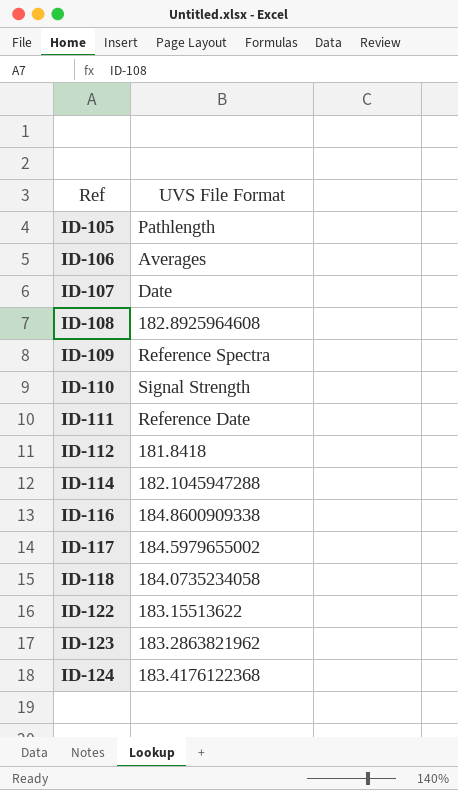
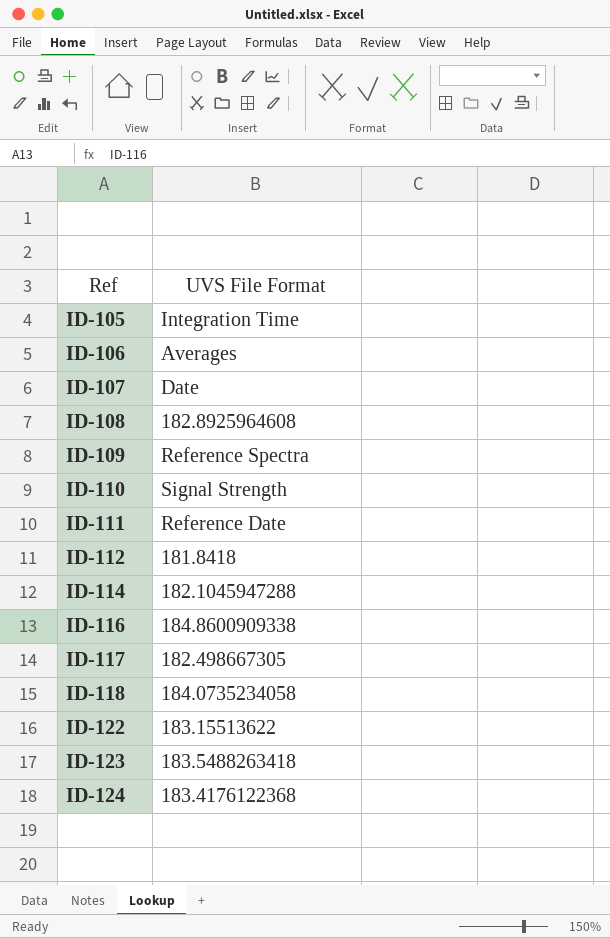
ID-105 | UVS File Format: Pathlength -> Integration Time
ID-117 | UVS File Format: 184.5979655002 -> 182.498667305
ID-123 | UVS File Format: 183.2863821962 -> 183.5488263418

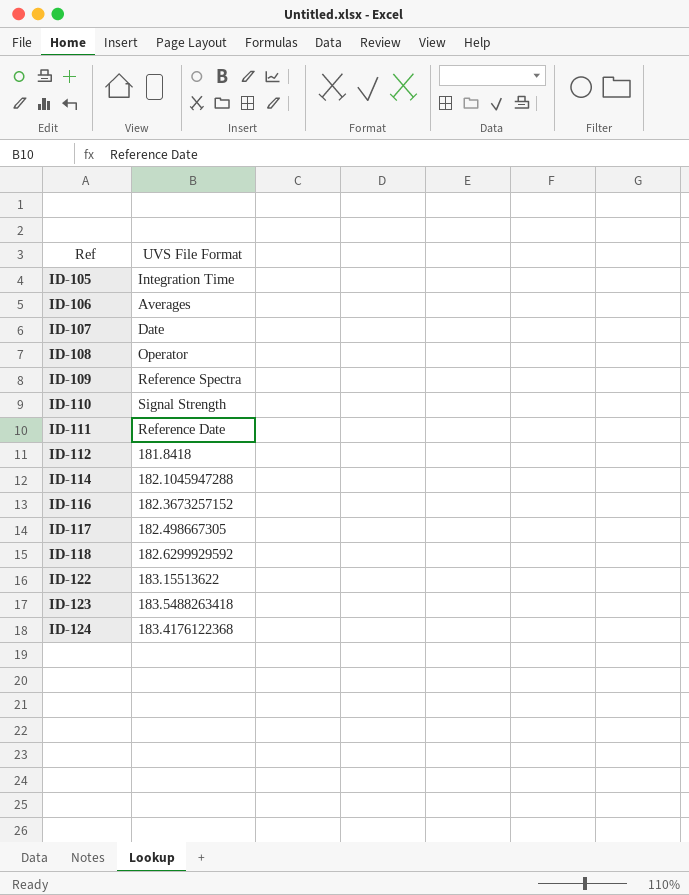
ID-108 | UVS File Format: 182.8925964608 -> Operator
ID-116 | UVS File Format: 184.8600909338 -> 182.3673257152
ID-118 | UVS File Format: 184.0735234058 -> 182.6299929592

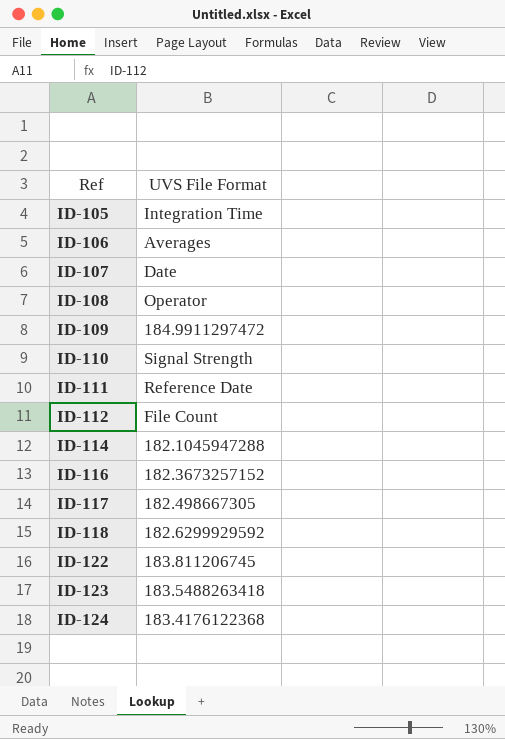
ID-109 | UVS File Format: Reference Spectra -> 184.9911297472
ID-112 | UVS File Format: 181.8418 -> File Count
ID-122 | UVS File Format: 183.15513622 -> 183.811206745

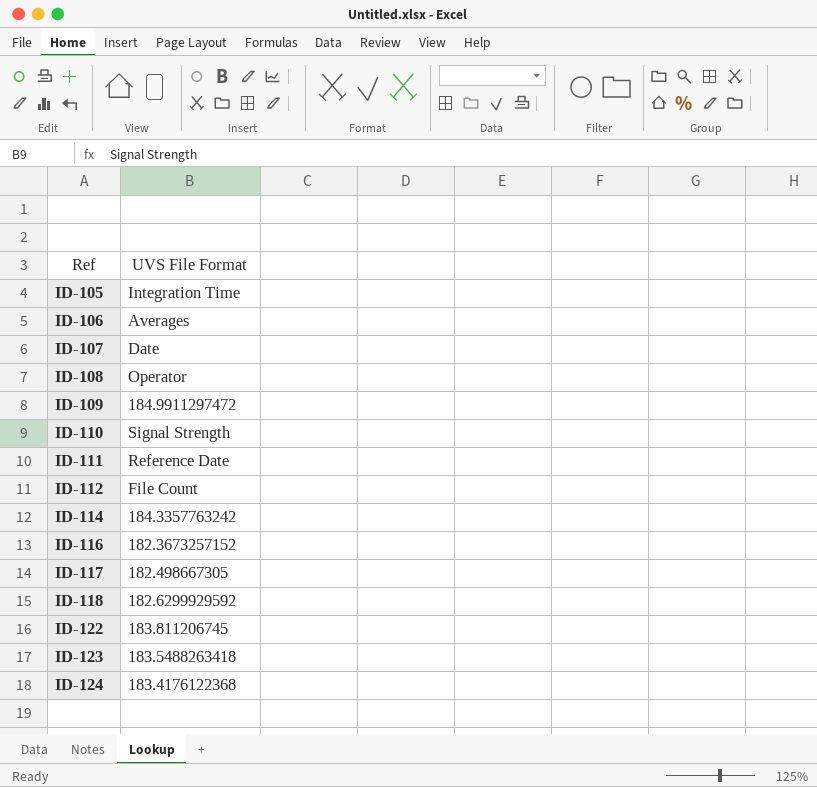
ID-114 | UVS File Format: 182.1045947288 -> 184.3357763242

